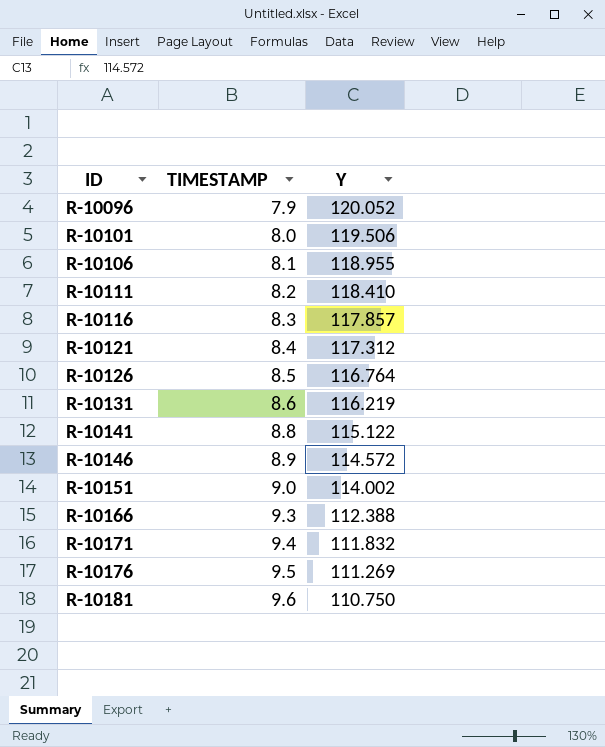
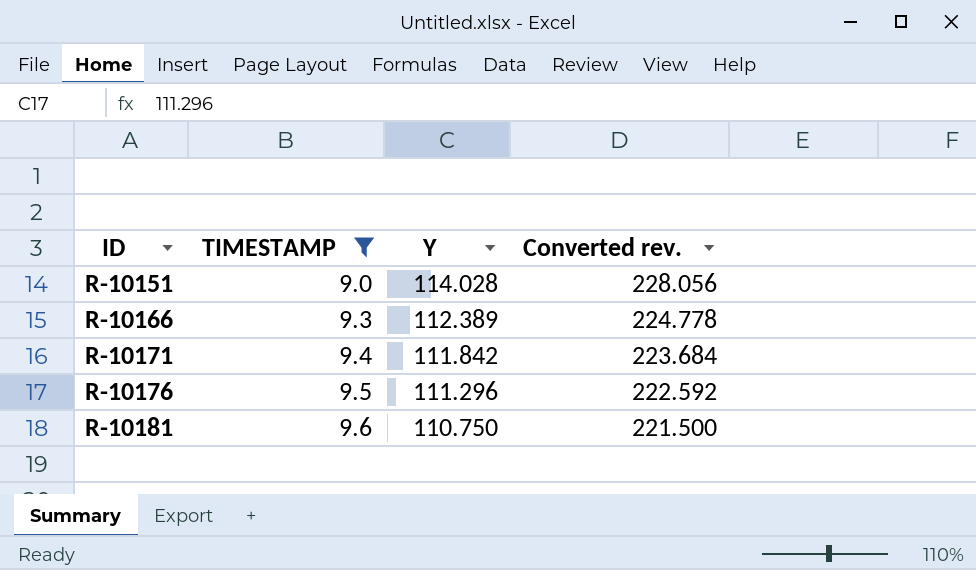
filter: none -> TIMESTAMP >= 9.0
column Converted rev. | formula: none -> [Y] * 2
R-10151 | Y: 114.002 -> 114.028
R-10166 | Y: 112.388 -> 112.389
R-10171 | Y: 111.832 -> 111.842
R-10176 | Y: 111.269 -> 111.296

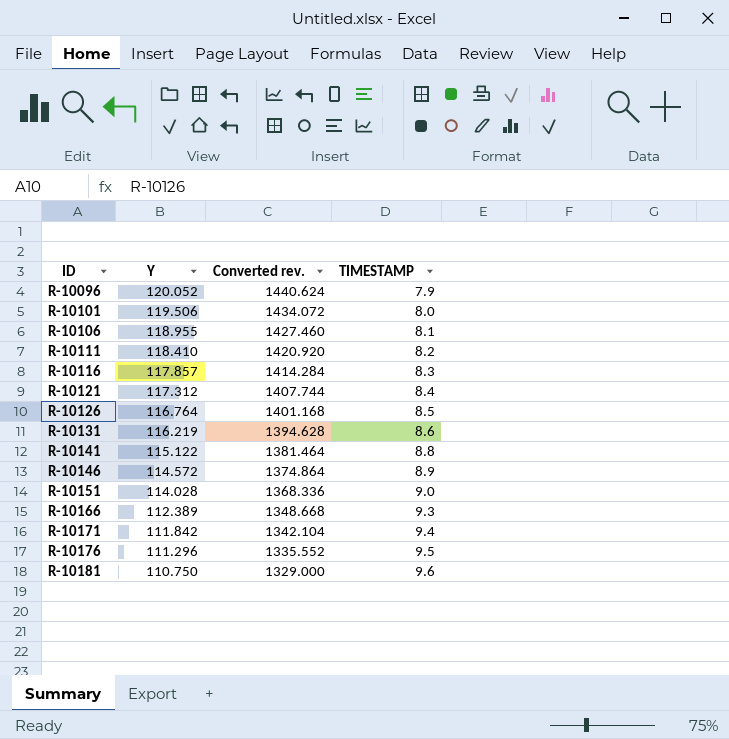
filter: TIMESTAMP >= 9.0 -> none
column Converted rev. | formula: [Y] * 2 -> [Y] * 12
column TIMESTAMP | position: 2 -> 4

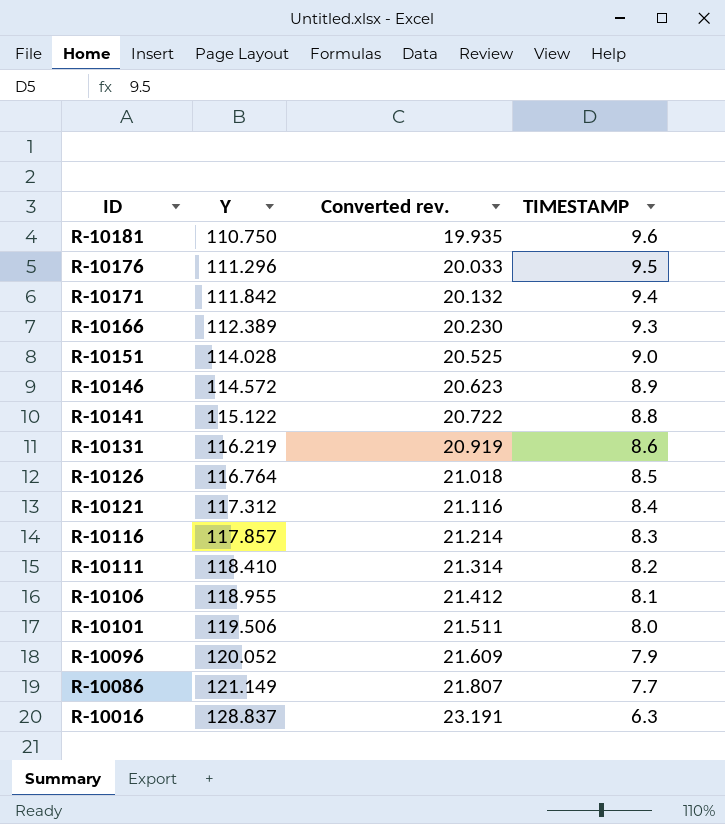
row order: ID ascending -> ID descending
column Converted rev. | formula: [Y] * 12 -> [Y] * 0.18
row R-10086: none -> 121.149 | 21.807 | 7.7
row R-10016: none -> 128.837 | 23.191 | 6.3

